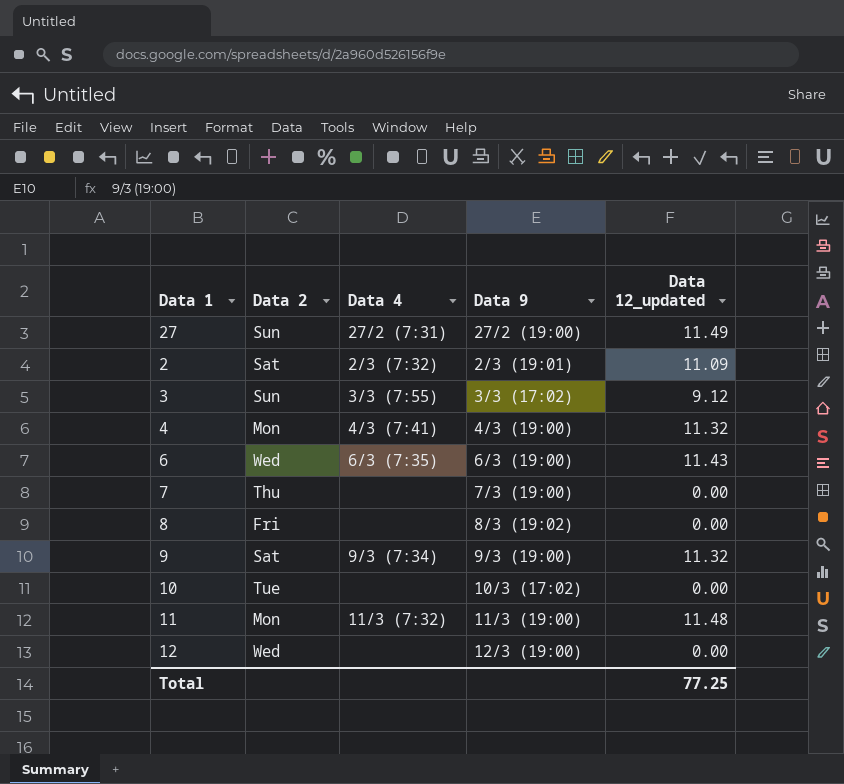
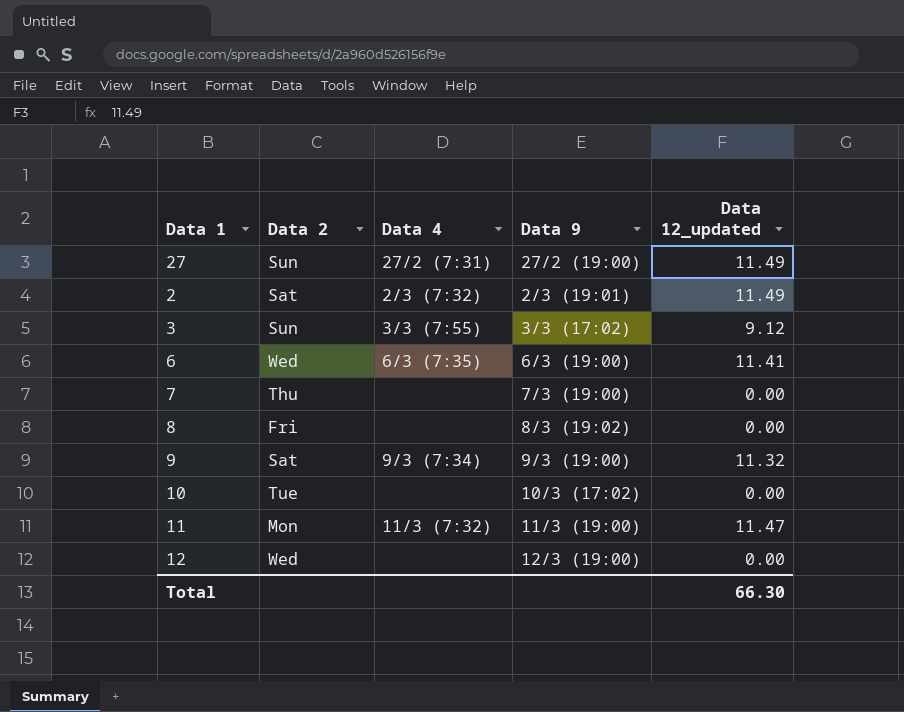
row 4: Mon | 4/3 (7:41) | 4/3 (19:00) | 11.32 -> none
2 | Data 12_updated: 11.09 -> 11.49
6 | Data 12_updated: 11.43 -> 11.41
11 | Data 12_updated: 11.48 -> 11.47
Total | Data 12_updated: 77.25 -> 66.30

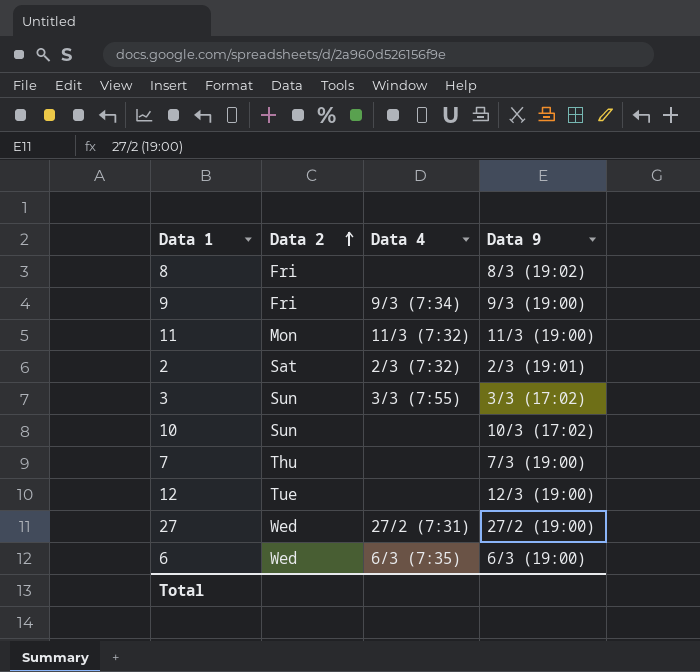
row order: none -> Data 2 ascending
column Data 12_updated | position: 5 -> none
9 | Data 2: Sat -> Fri
10 | Data 2: Tue -> Sun
12 | Data 2: Wed -> Tue
27 | Data 2: Sun -> Wed

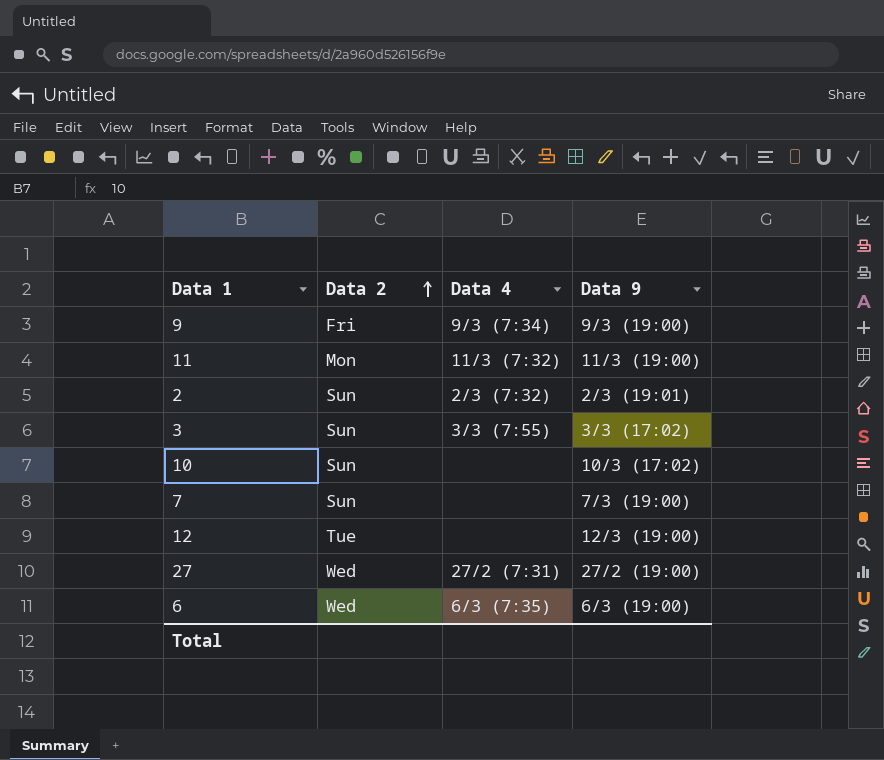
row 8: Fri | none | 8/3 (19:02) -> none
2 | Data 2: Sat -> Sun
7 | Data 2: Thu -> Sun

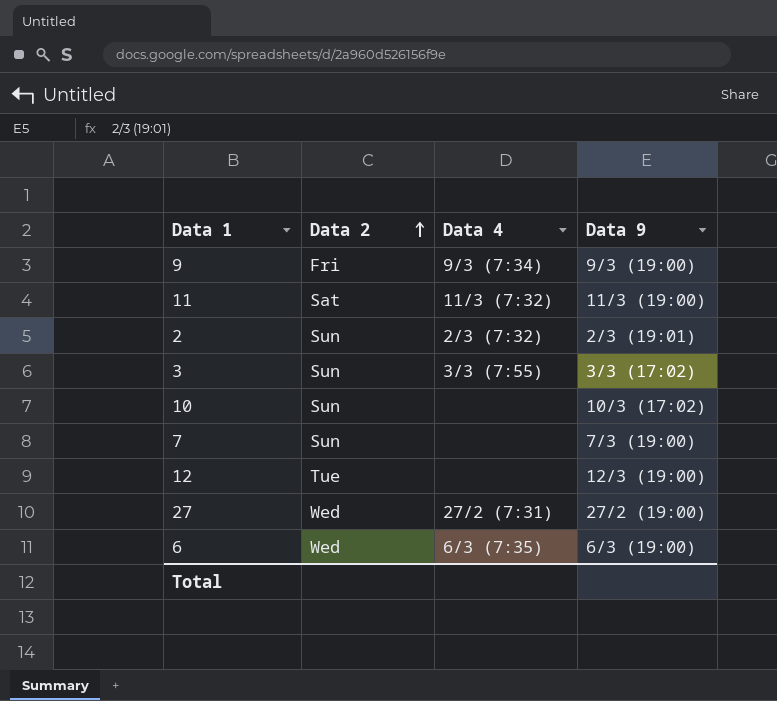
11 | Data 2: Mon -> Sat

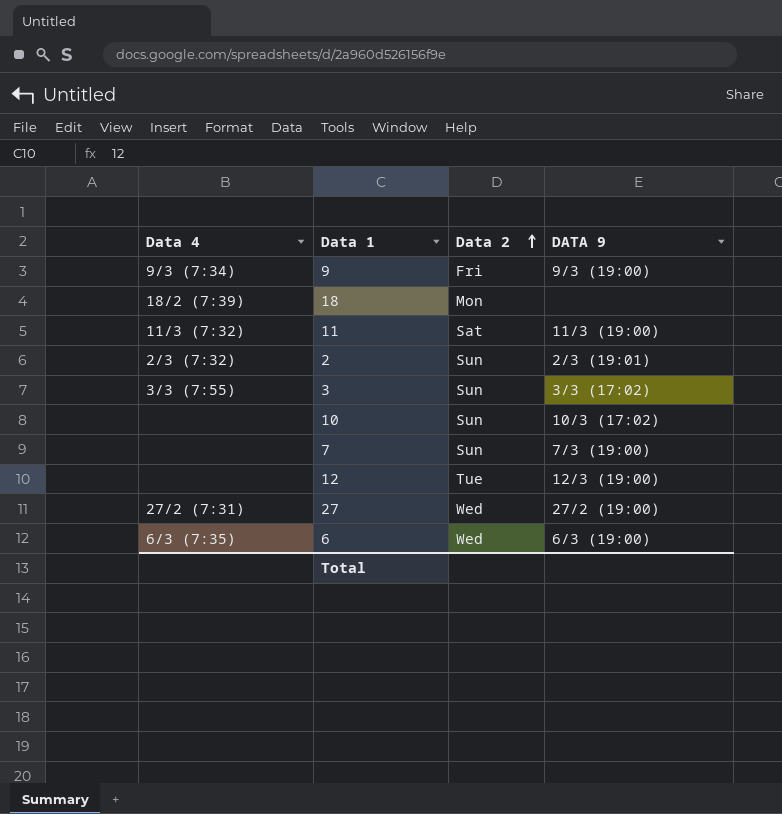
column Data 4 | position: 3 -> 1
column name: Data 9 -> DATA 9
row 18: none -> 18/2 (7:39) | Mon | none

